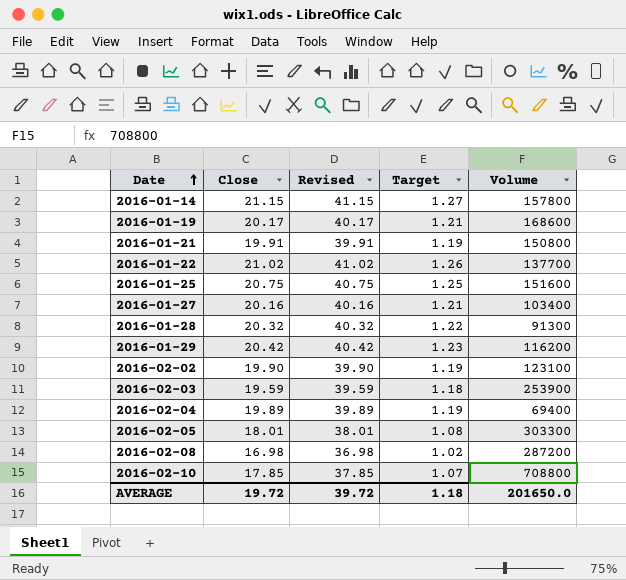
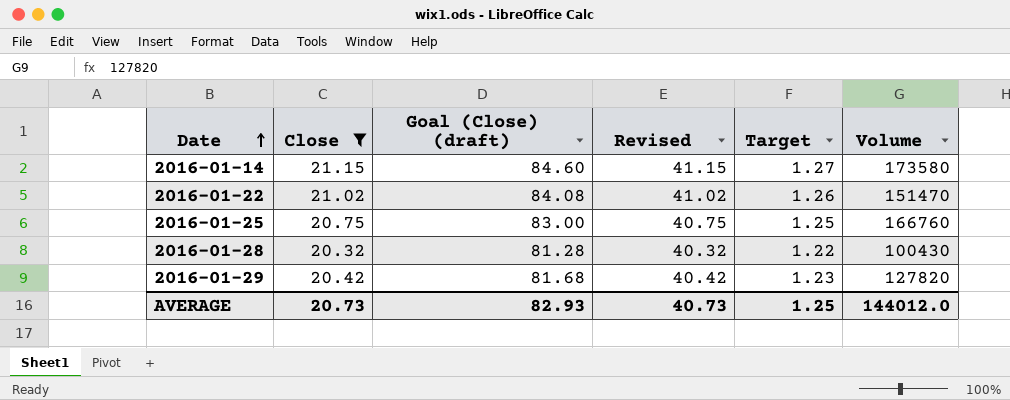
filter: none -> Close >= 20.32
column Goal (Close) (draft) | formula: none -> [Close] * 4
2016-01-14 | Volume: 157800 -> 173580
2016-01-22 | Volume: 137700 -> 151470
2016-01-25 | Volume: 151600 -> 166760
2016-01-28 | Volume: 91300 -> 100430
2016-01-29 | Volume: 116200 -> 127820
AVERAGE | Close: 19.72 -> 20.73
AVERAGE | Revised: 39.72 -> 40.73
AVERAGE | Target: 1.18 -> 1.25
AVERAGE | Volume: 201650.0 -> 144012.0

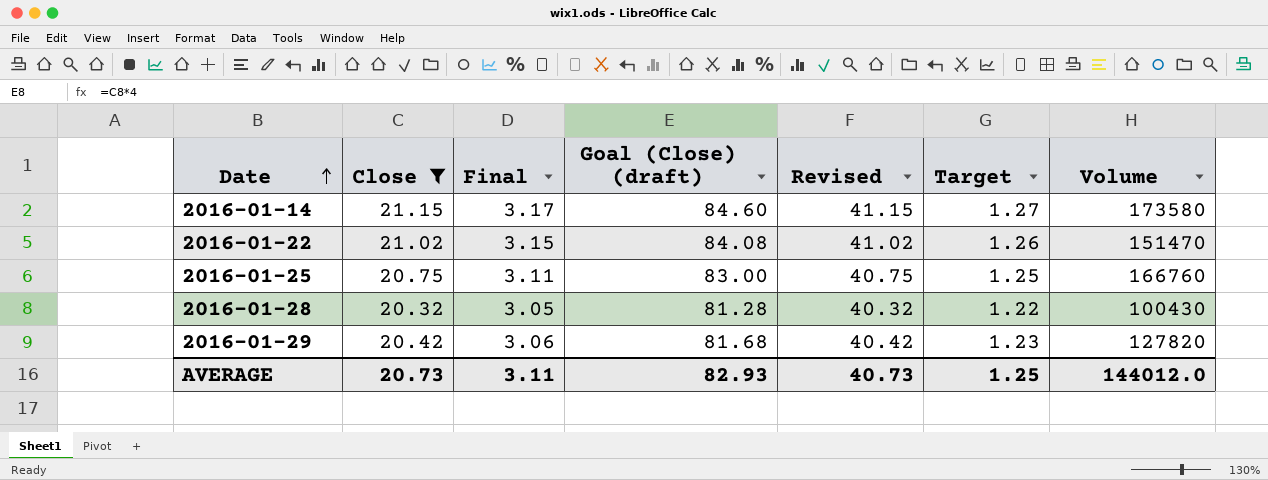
column Final | formula: none -> [Close] * 0.15

